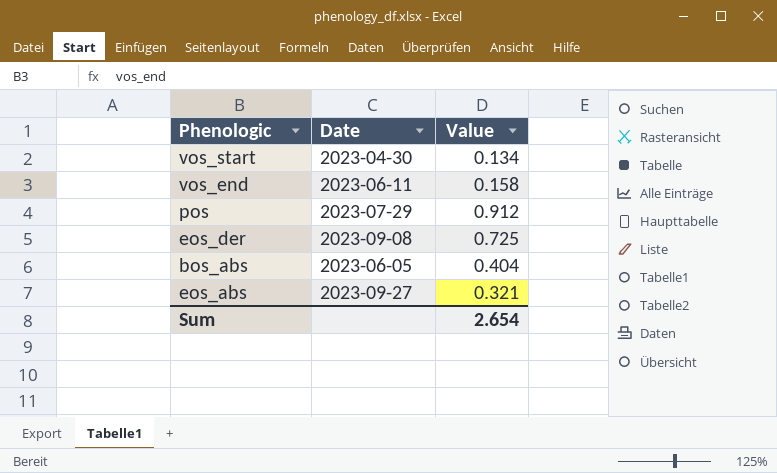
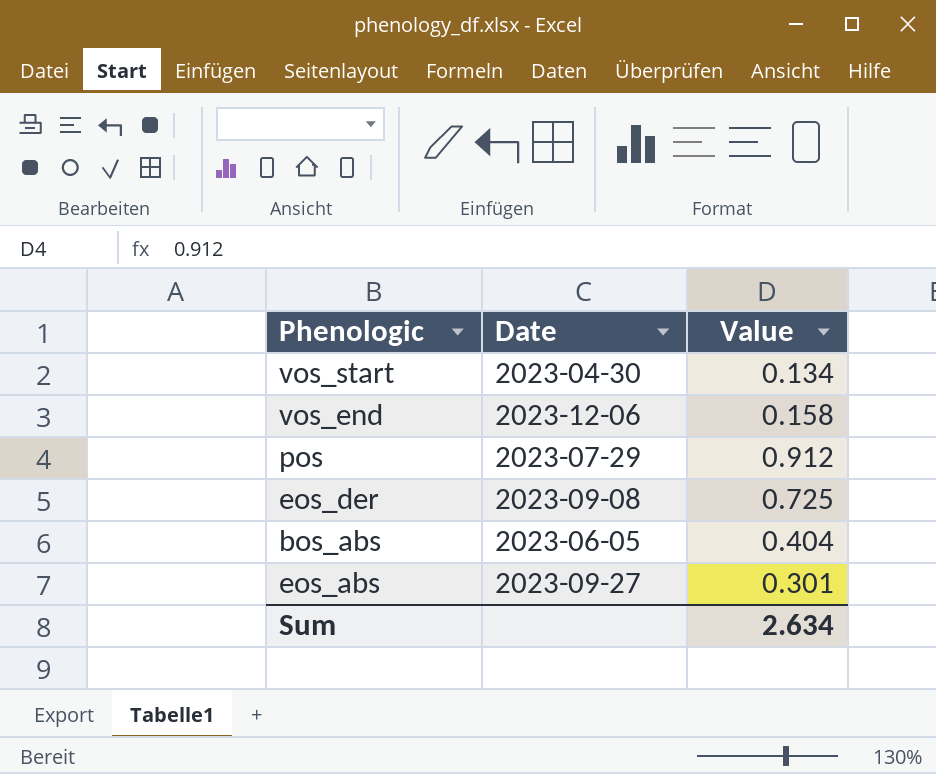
vos_end | Date: 2023-06-11 -> 2023-12-06
eos_abs | Value: 0.321 -> 0.301
Sum | Value: 2.654 -> 2.634

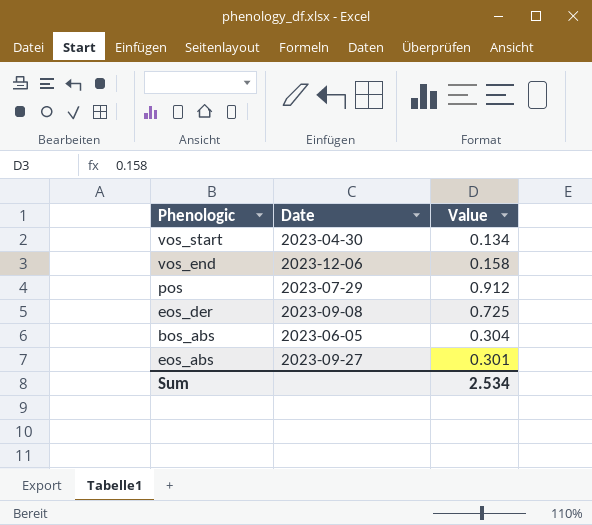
bos_abs | Value: 0.404 -> 0.304
Sum | Value: 2.634 -> 2.534

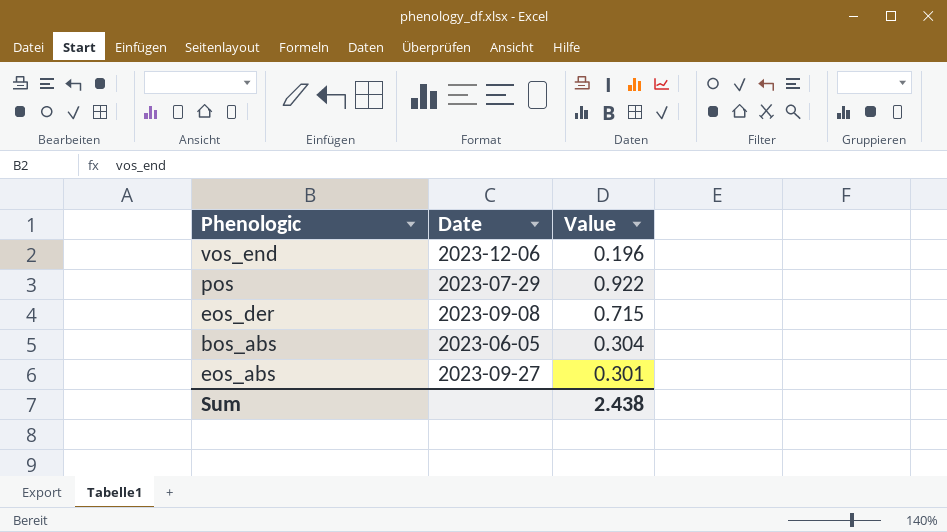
row vos_start: 2023-04-30 | 0.134 -> none
vos_end | Value: 0.158 -> 0.196
pos | Value: 0.912 -> 0.922
eos_der | Value: 0.725 -> 0.715
Sum | Value: 2.534 -> 2.438

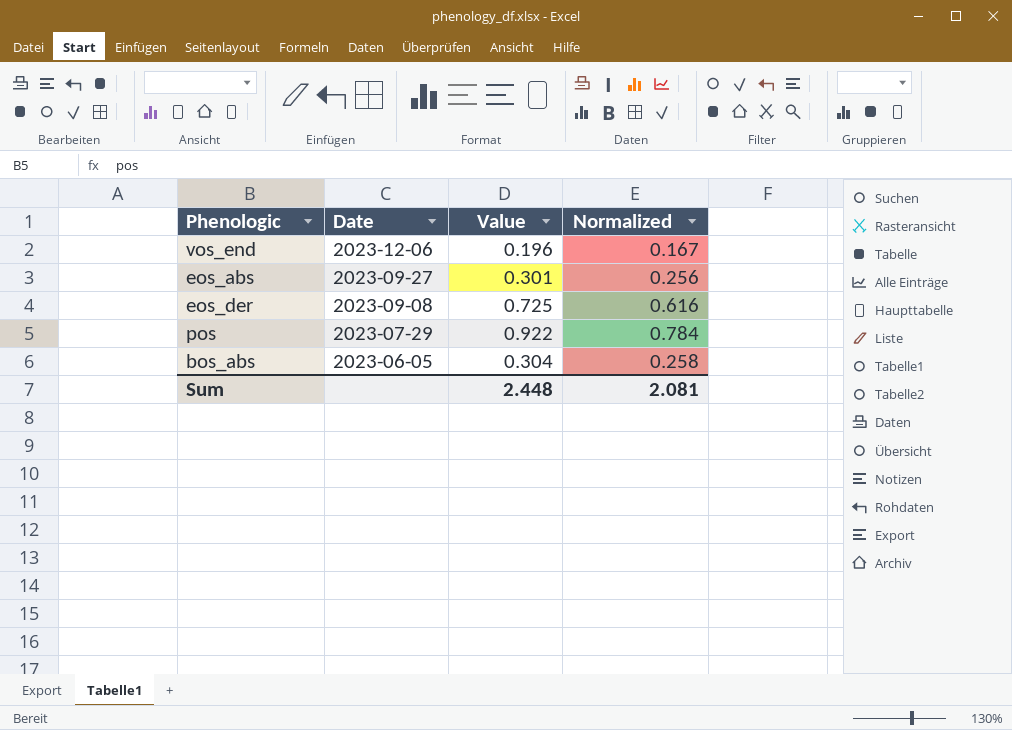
row order: none -> Date descending
column Normalized | formula: none -> [Value] * 0.85
eos_der | Value: 0.715 -> 0.725
Sum | Value: 2.438 -> 2.448

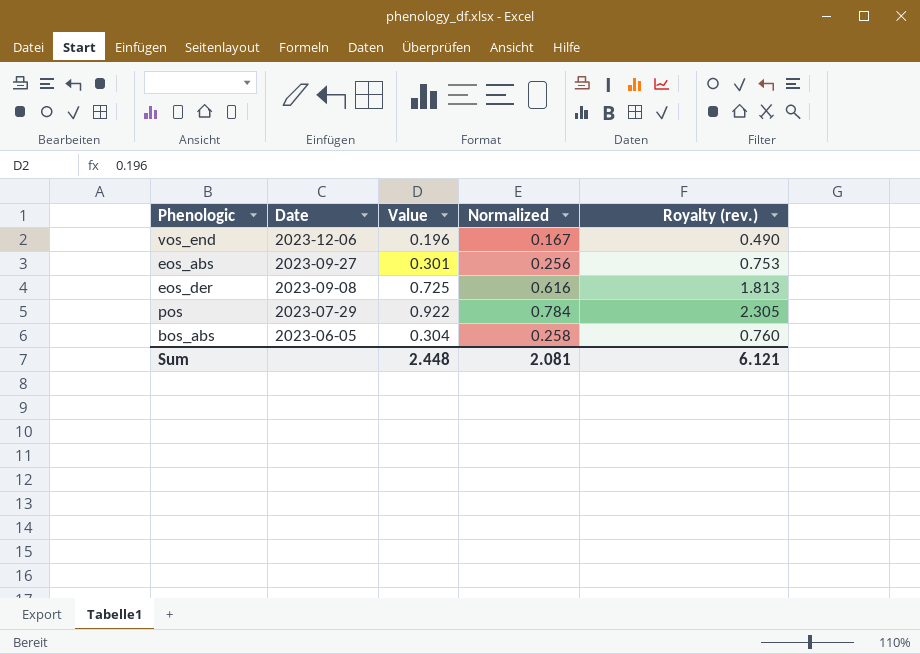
column Royalty (rev.) | formula: none -> [Value] * 2.5

